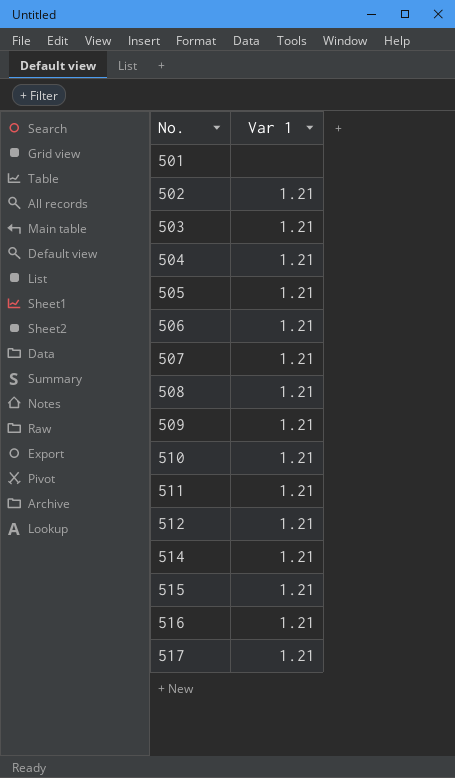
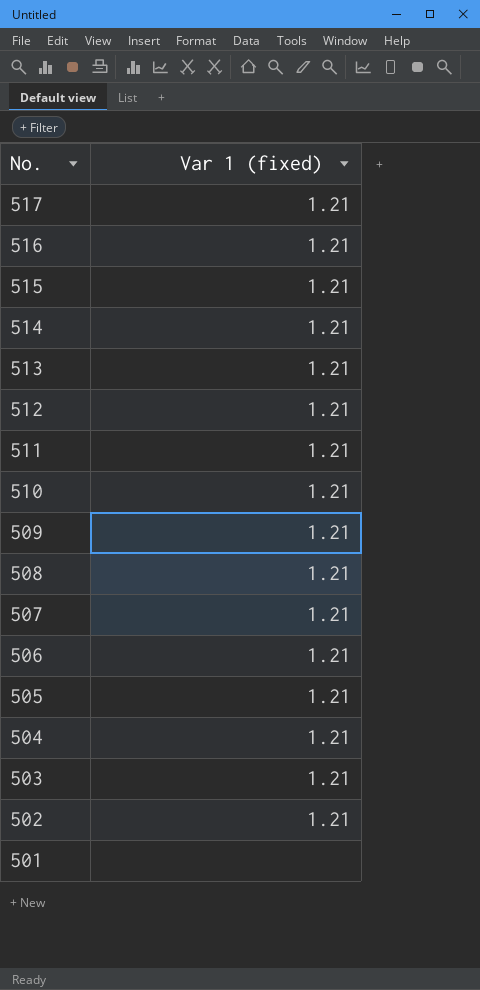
row order: No. ascending -> No. descending
column name: Var 1 -> Var 1 (fixed)
row 513: none -> 1.21

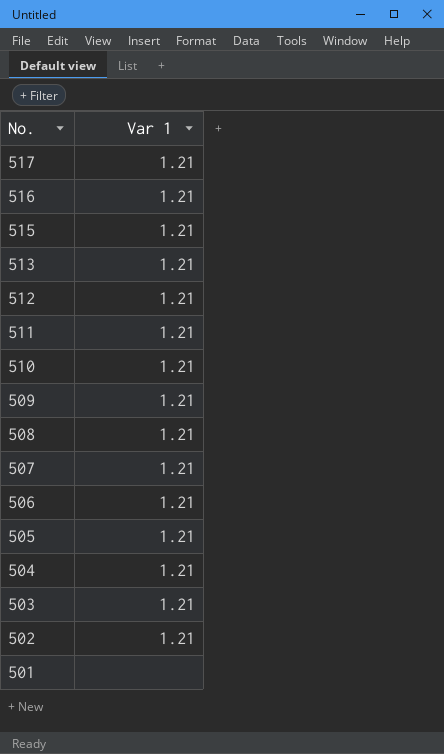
column name: Var 1 (fixed) -> Var 1
row 514: 1.21 -> none

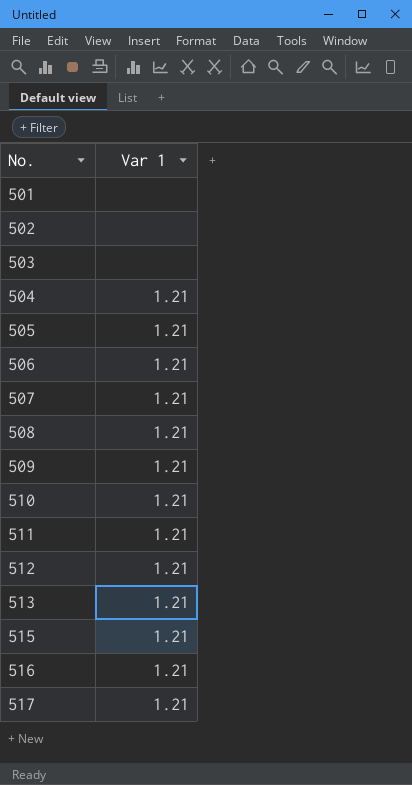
row order: No. descending -> No. ascending
502 | Var 1: 1.21 -> none
503 | Var 1: 1.21 -> none

